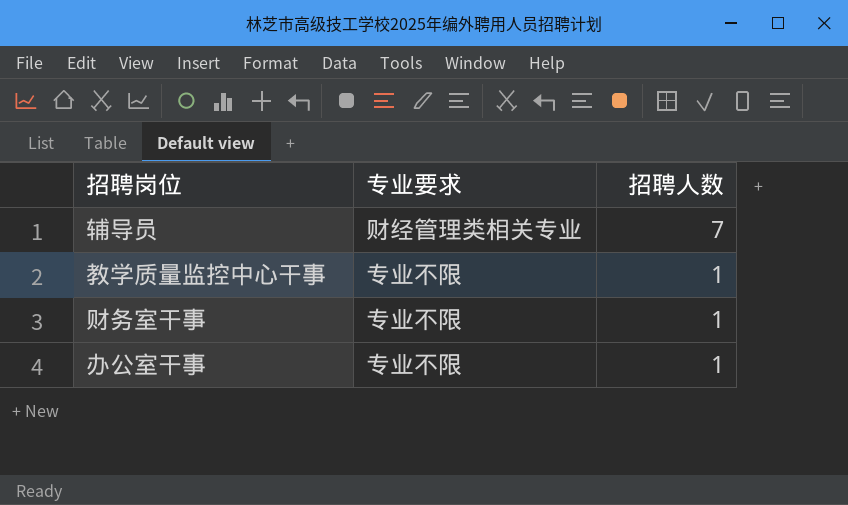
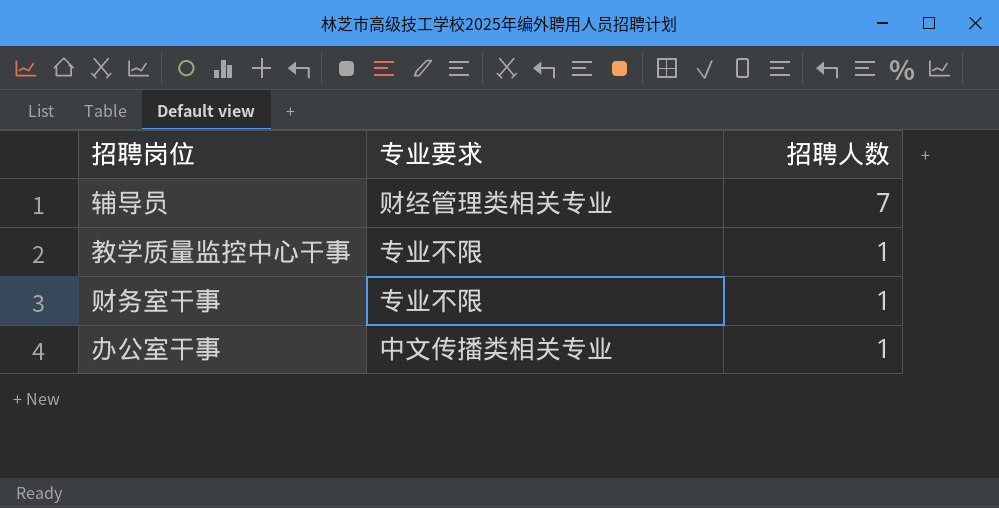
办公室干事 | 专业要求: 专业不限 -> 中文传播类相关专业

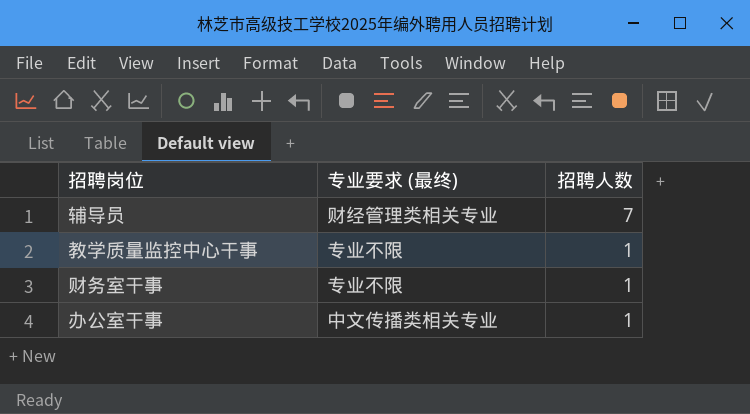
column name: 专业要求 -> 专业要求 (最终)

